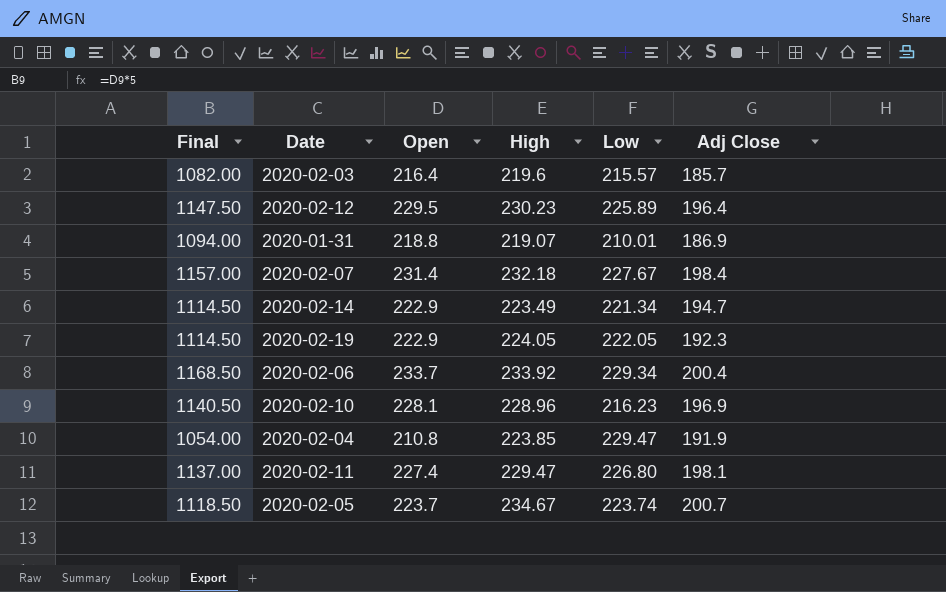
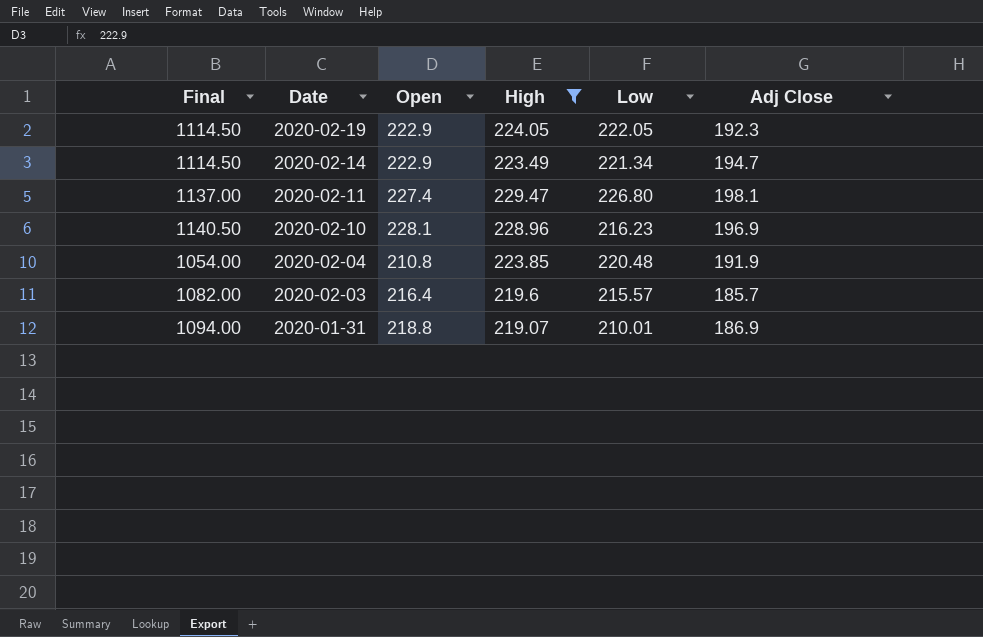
filter: none -> High <= 229.47
row order: none -> Date descending
2020-02-04 | Low: 229.47 -> 220.48

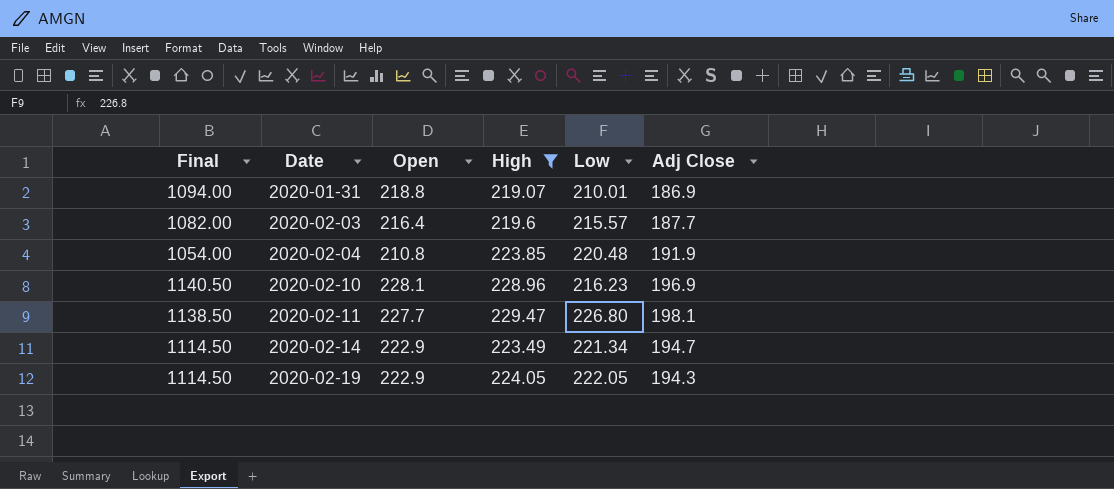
row order: Date descending -> Date ascending
2020-02-03 | Adj Close: 185.7 -> 187.7
2020-02-11 | Final: 1137.00 -> 1138.50
2020-02-11 | Open: 227.4 -> 227.7
2020-02-19 | Adj Close: 192.3 -> 194.3

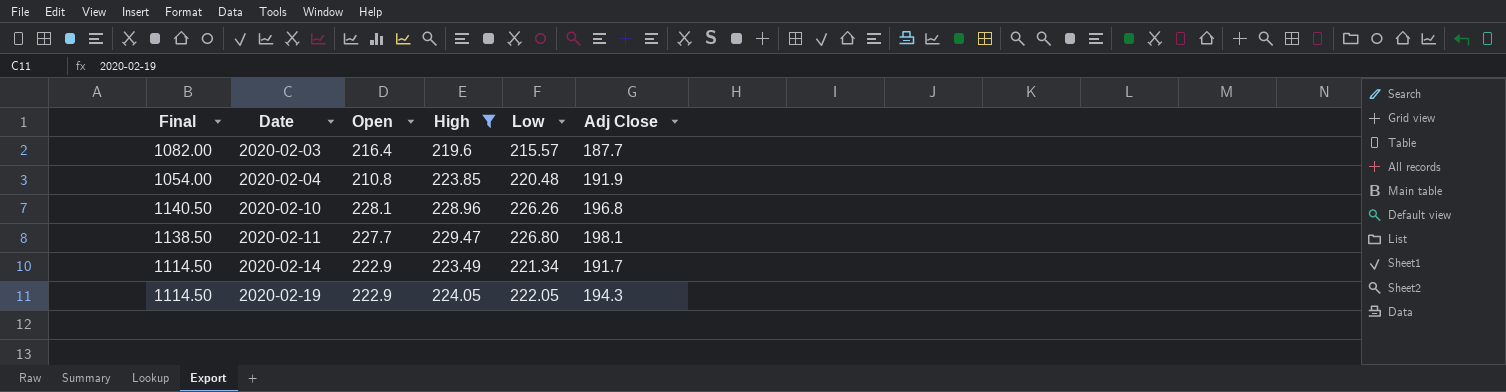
row 2020-01-31: 1094.00 | 218.8 | 219.07 | 210.01 | 186.9 -> none
2020-02-10 | Low: 216.23 -> 226.26
2020-02-10 | Adj Close: 196.9 -> 196.8
2020-02-14 | Adj Close: 194.7 -> 191.7

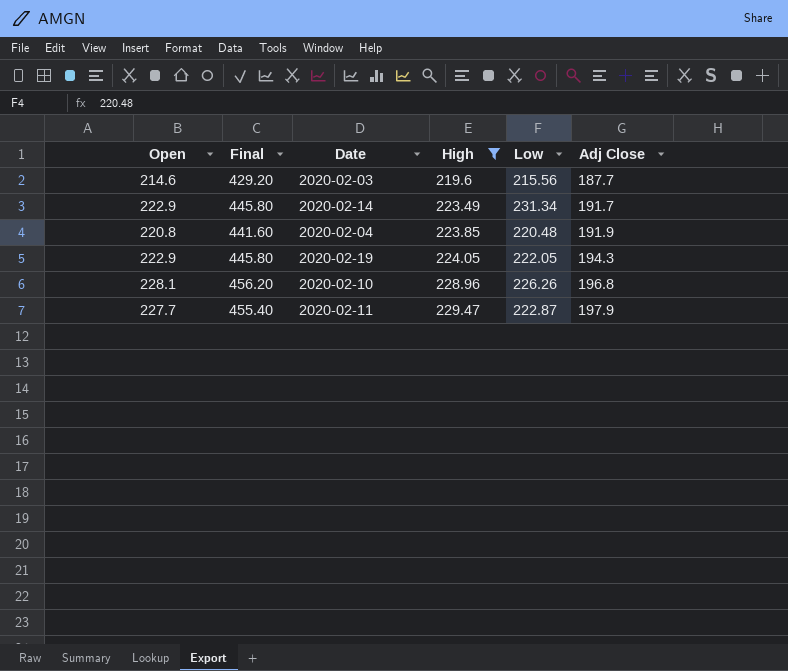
row order: Date ascending -> High ascending
column Open | position: 3 -> 1
column Final | formula: [Open] * 5 -> [Open] * 2
2020-02-03 | Open: 216.4 -> 214.6
2020-02-03 | Low: 215.57 -> 215.56
2020-02-14 | Low: 221.34 -> 231.34
2020-02-04 | Open: 210.8 -> 220.8
2020-02-11 | Low: 226.80 -> 222.87
2020-02-11 | Adj Close: 198.1 -> 197.9

